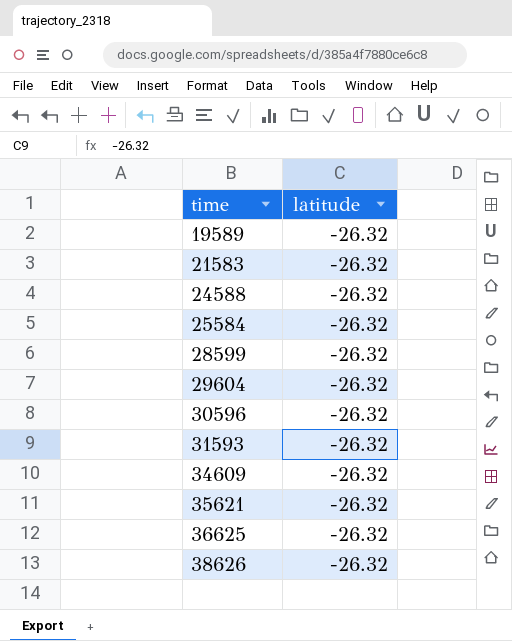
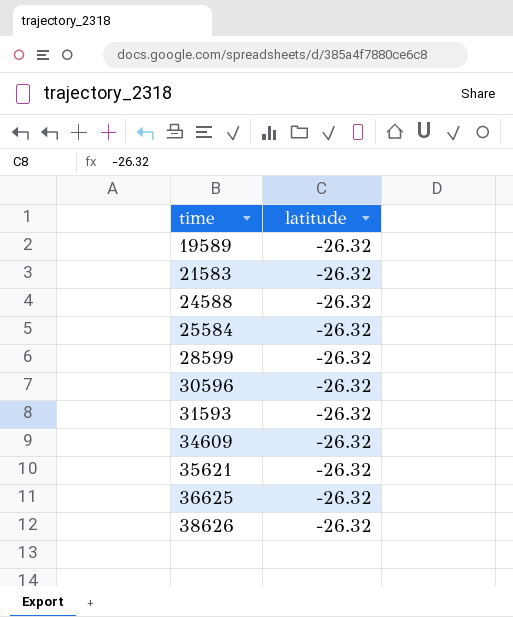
row 29604: -26.32 -> none

